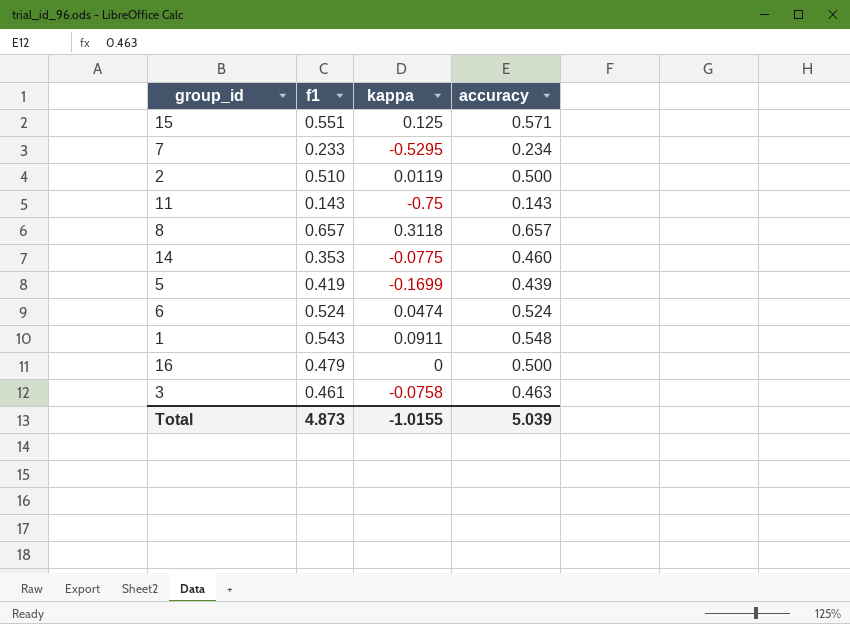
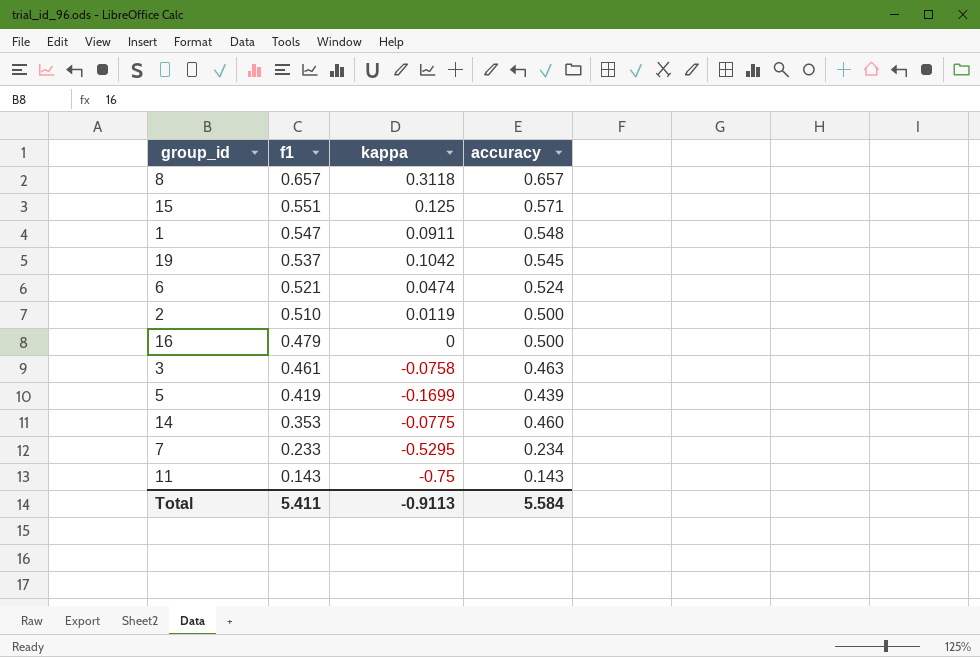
row order: none -> f1 descending
1 | f1: 0.543 -> 0.547
row 19: none -> 0.537 | 0.1042 | 0.545
6 | f1: 0.524 -> 0.521
Total | f1: 4.873 -> 5.411
Total | kappa: -1.0155 -> -0.9113
Total | accuracy: 5.039 -> 5.584

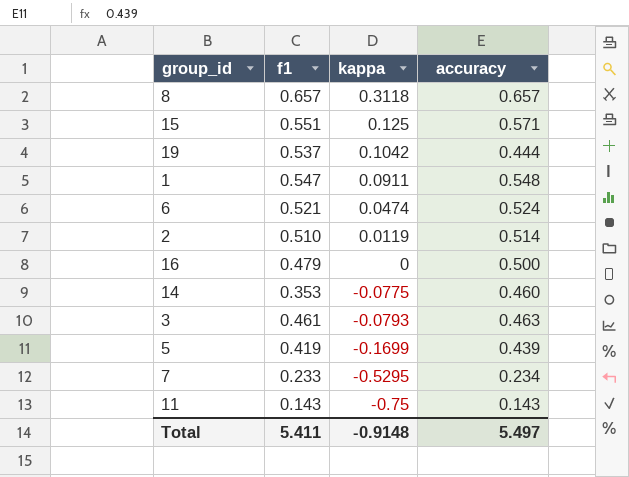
row order: f1 descending -> kappa descending
19 | accuracy: 0.545 -> 0.444
2 | accuracy: 0.500 -> 0.514
3 | kappa: -0.0758 -> -0.0793
Total | kappa: -0.9113 -> -0.9148
Total | accuracy: 5.584 -> 5.497

